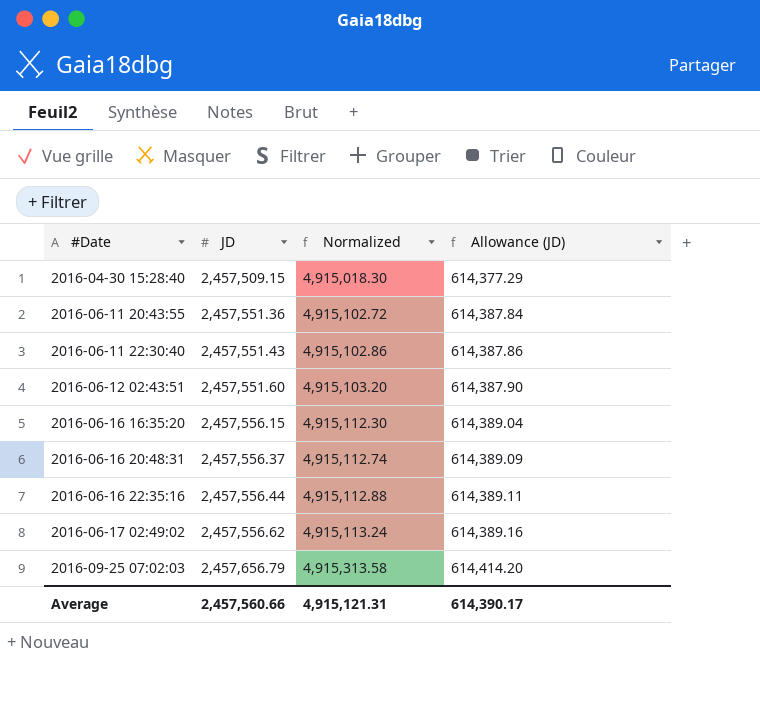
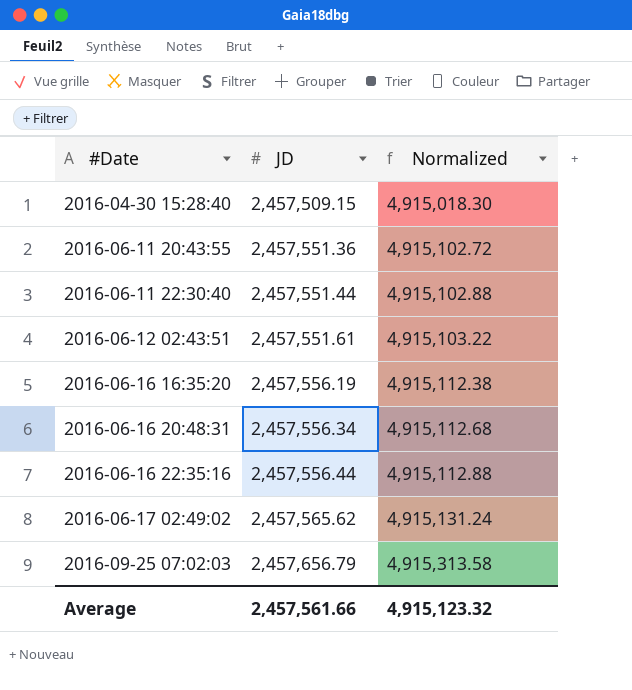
column Allowance (JD) | formula: [JD] * 0.25 -> none
2016-06-11 22:30:40 | JD: 2,457,551.43 -> 2,457,551.44
2016-06-11 22:30:40 | Normalized: 4,915,102.86 -> 4,915,102.88
2016-06-12 02:43:51 | JD: 2,457,551.60 -> 2,457,551.61
2016-06-12 02:43:51 | Normalized: 4,915,103.20 -> 4,915,103.22
2016-06-16 16:35:20 | JD: 2,457,556.15 -> 2,457,556.19
2016-06-16 16:35:20 | Normalized: 4,915,112.30 -> 4,915,112.38
2016-06-16 20:48:31 | JD: 2,457,556.37 -> 2,457,556.34
2016-06-16 20:48:31 | Normalized: 4,915,112.74 -> 4,915,112.68
2016-06-17 02:49:02 | JD: 2,457,556.62 -> 2,457,565.62
2016-06-17 02:49:02 | Normalized: 4,915,113.24 -> 4,915,131.24
Average | JD: 2,457,560.66 -> 2,457,561.66
Average | Normalized: 4,915,121.31 -> 4,915,123.32

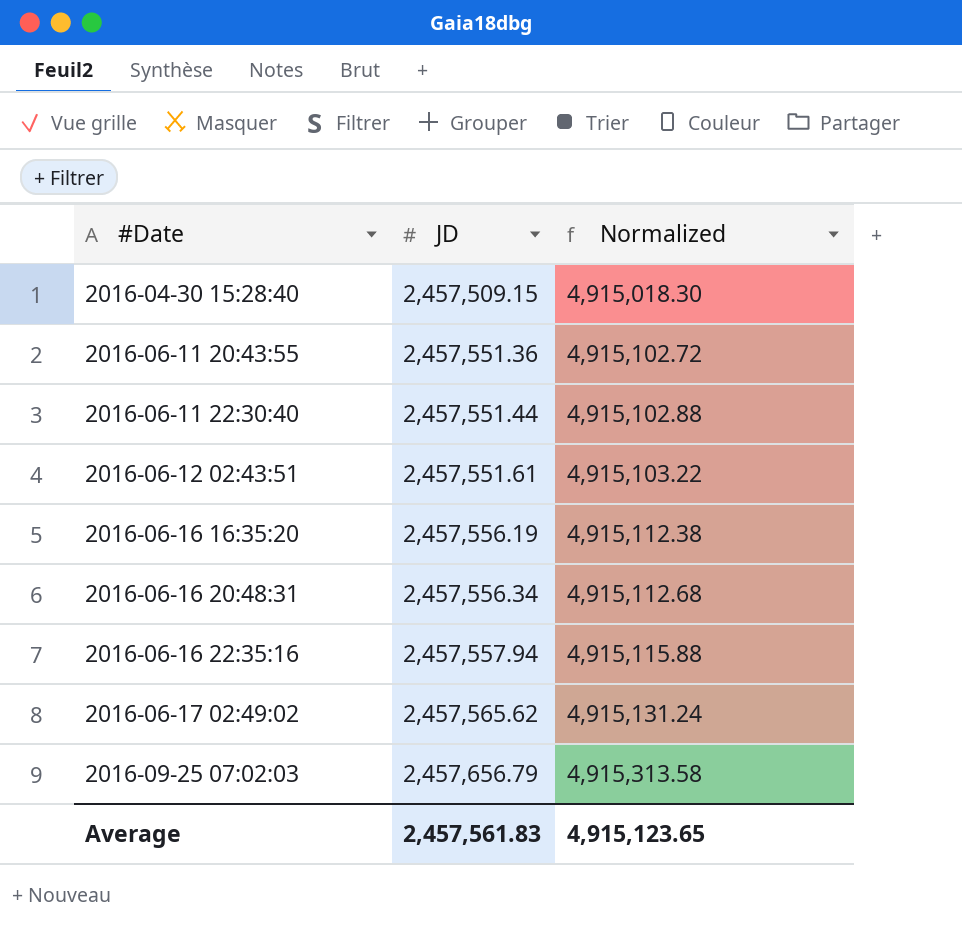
2016-06-16 22:35:16 | JD: 2,457,556.44 -> 2,457,557.94
2016-06-16 22:35:16 | Normalized: 4,915,112.88 -> 4,915,115.88
Average | JD: 2,457,561.66 -> 2,457,561.83
Average | Normalized: 4,915,123.32 -> 4,915,123.65

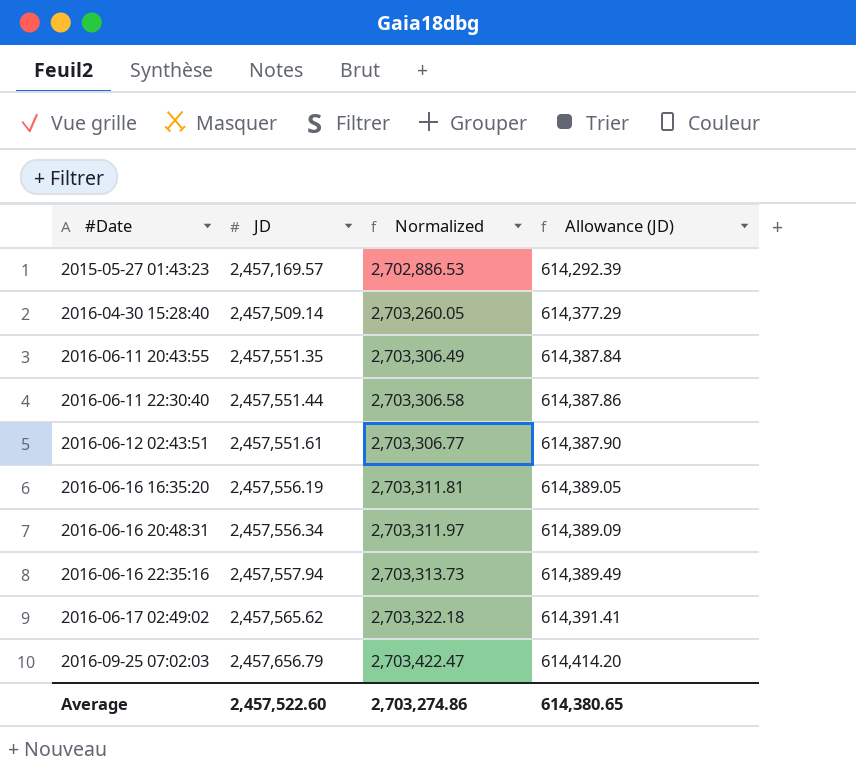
column Normalized | formula: [JD] * 2 -> [JD] * 1.1
column Allowance (JD) | formula: none -> [JD] * 0.25
row 2015-05-27 01:43:23: none -> 2,457,169.57 | 2,702,886.53 | 614,292.39
2016-04-30 15:28:40 | JD: 2,457,509.15 -> 2,457,509.14
2016-06-11 20:43:55 | JD: 2,457,551.36 -> 2,457,551.35
Average | JD: 2,457,561.83 -> 2,457,522.60
Average | Normalized: 4,915,123.65 -> 2,703,274.86

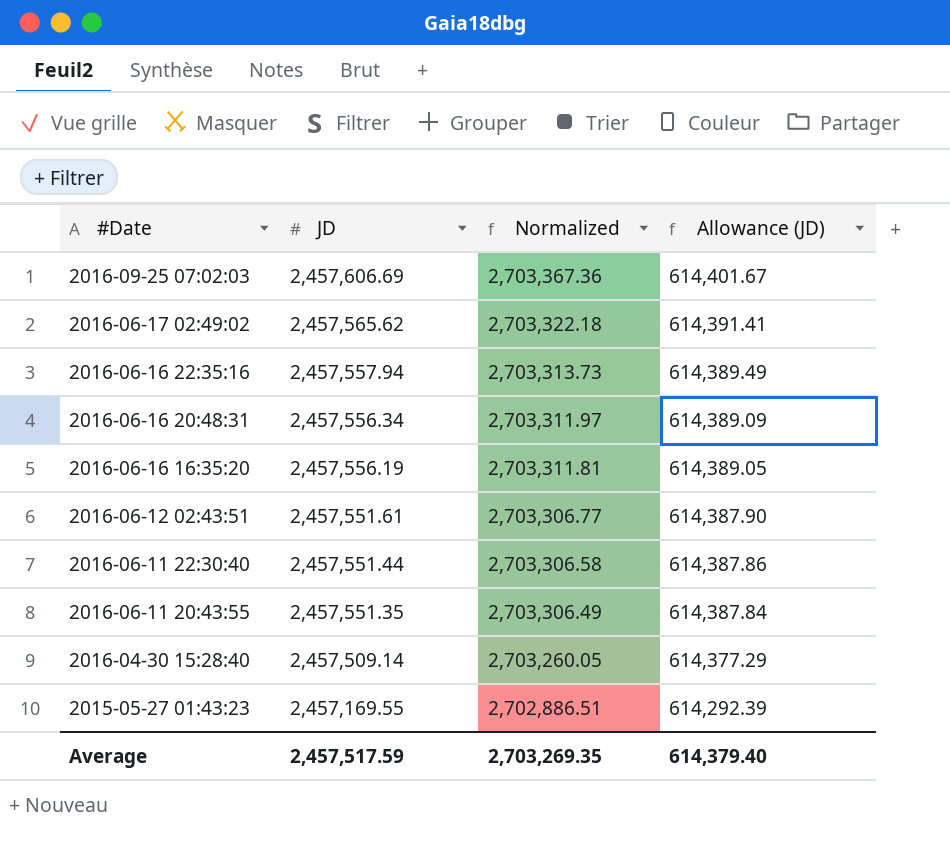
row order: #Date ascending -> #Date descending
2016-09-25 07:02:03 | JD: 2,457,656.79 -> 2,457,606.69
2016-09-25 07:02:03 | Normalized: 2,703,422.47 -> 2,703,367.36
2016-09-25 07:02:03 | Allowance (JD): 614,414.20 -> 614,401.67
2015-05-27 01:43:23 | JD: 2,457,169.57 -> 2,457,169.55
2015-05-27 01:43:23 | Normalized: 2,702,886.53 -> 2,702,886.51
Average | JD: 2,457,522.60 -> 2,457,517.59
Average | Normalized: 2,703,274.86 -> 2,703,269.35
Average | Allowance (JD): 614,380.65 -> 614,379.40

